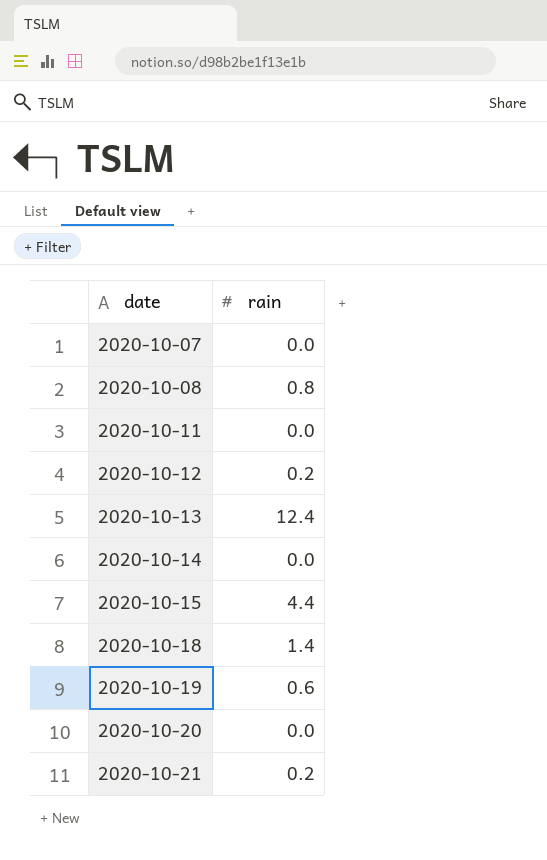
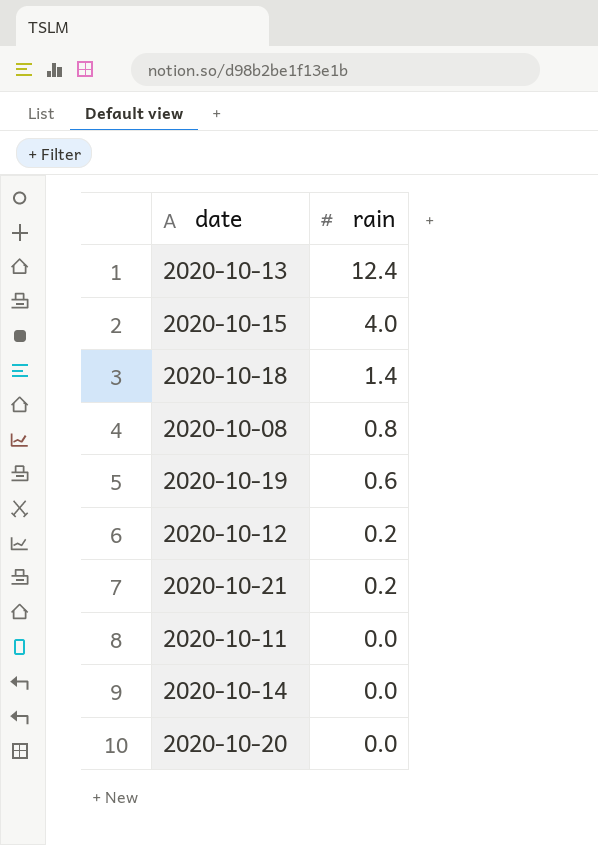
row order: date ascending -> rain descending
row 2020-10-07: 0.0 -> none
2020-10-15 | rain: 4.4 -> 4.0

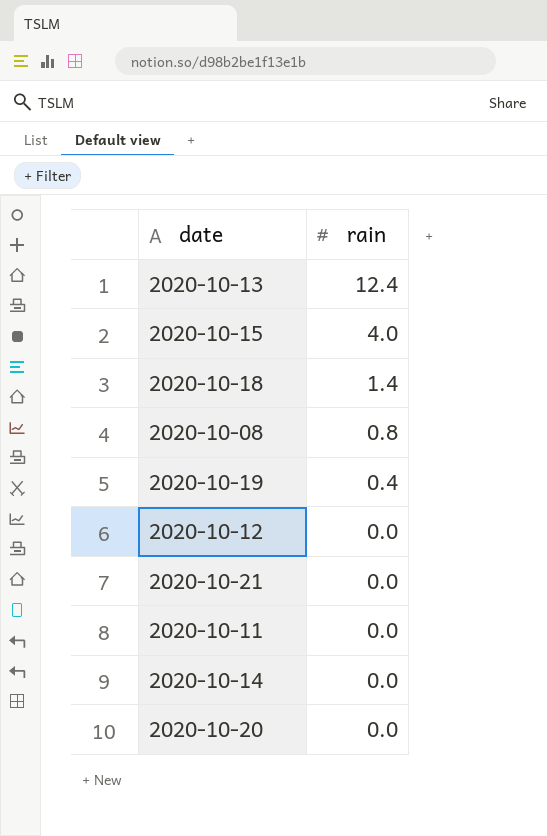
2020-10-19 | rain: 0.6 -> 0.4
2020-10-12 | rain: 0.2 -> 0.0
2020-10-21 | rain: 0.2 -> 0.0

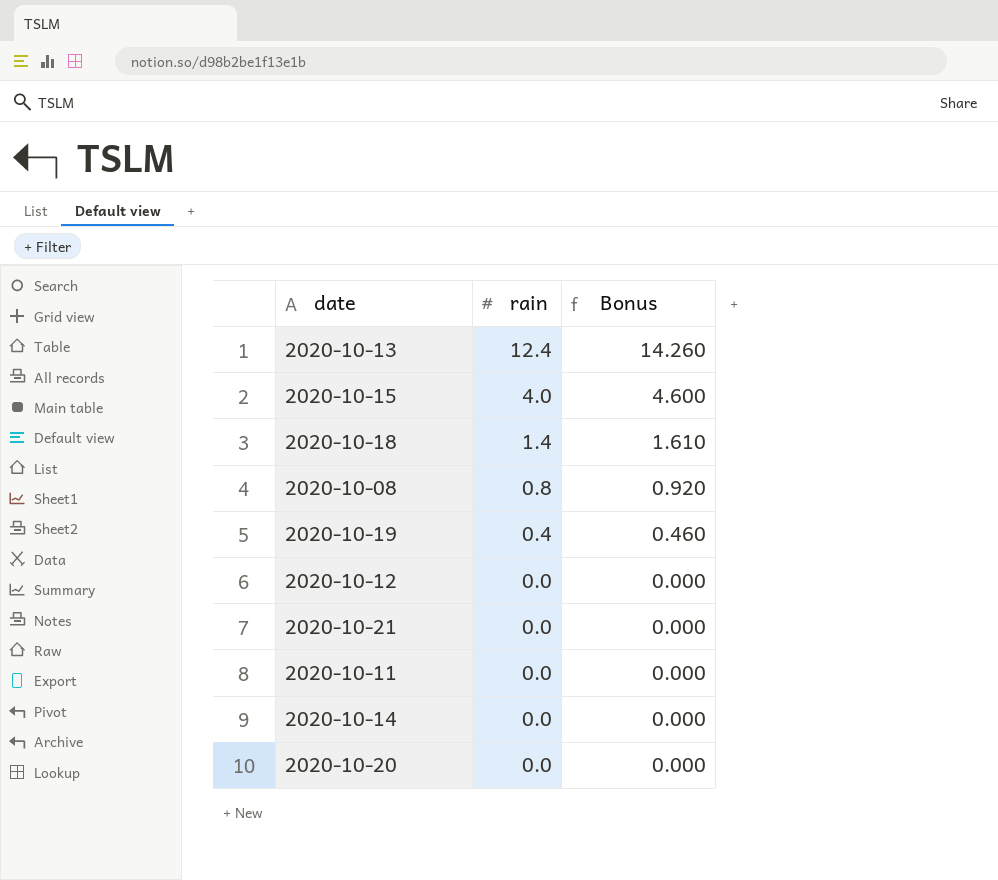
column Bonus | formula: none -> [rain] * 1.15

